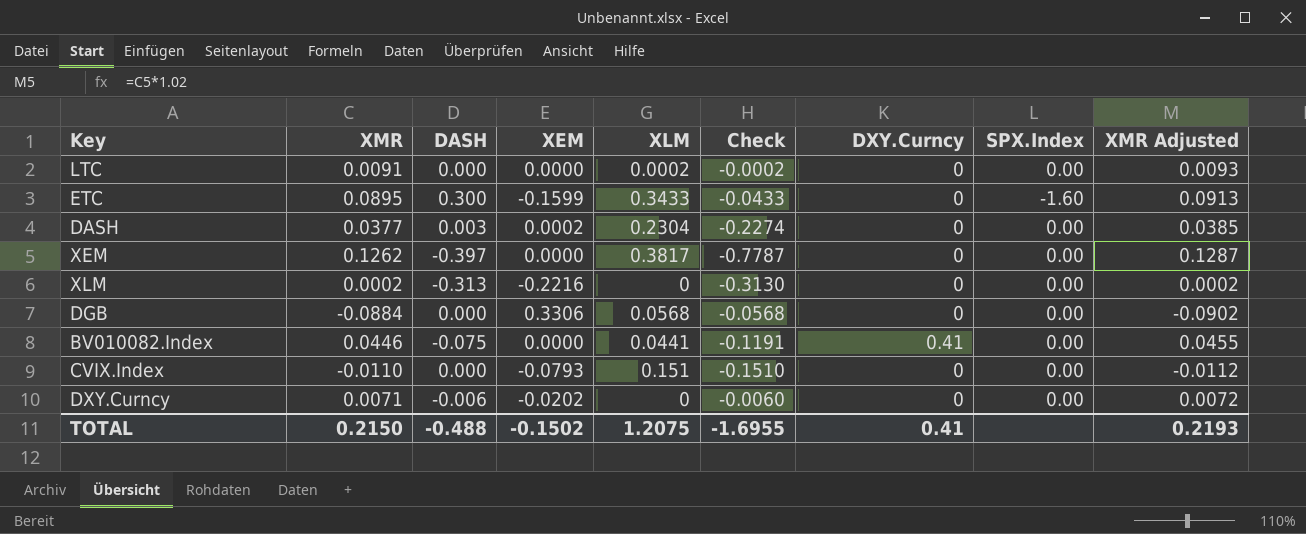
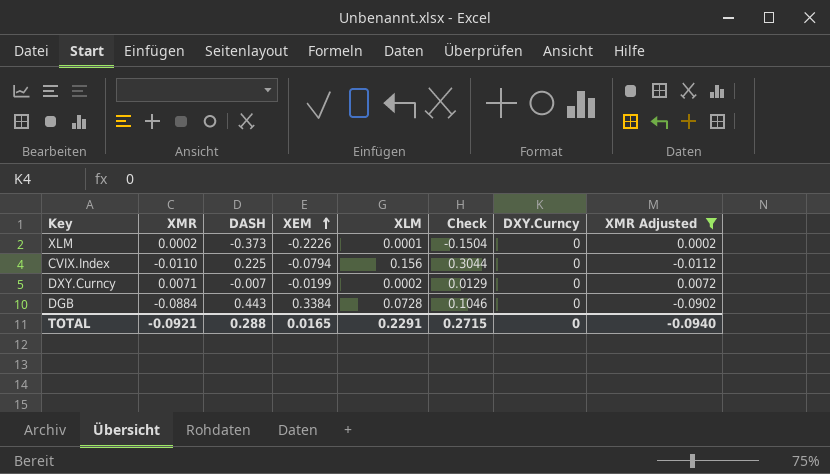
filter: none -> XMR Adjusted <= 0.0072
row order: none -> XEM ascending
column SPX.Index | position: 8 -> none
column Check | formula: [DASH] - [XLM] -> [DASH] - [XEM]
XLM | DASH: -0.313 -> -0.373
XLM | XEM: -0.2216 -> -0.2226
XLM | XLM: 0 -> 0.0001
CVIX.Index | DASH: 0.000 -> 0.225
CVIX.Index | XEM: -0.0793 -> -0.0794
CVIX.Index | XLM: 0.151 -> 0.156
DXY.Curncy | DASH: -0.006 -> -0.007
DXY.Curncy | XEM: -0.0202 -> -0.0199
DXY.Curncy | XLM: 0 -> 0.0002
DGB | DASH: 0.000 -> 0.443
DGB | XEM: 0.3306 -> 0.3384
DGB | XLM: 0.0568 -> 0.0728
TOTAL | XMR: 0.2150 -> -0.0921
TOTAL | DASH: -0.488 -> 0.288
TOTAL | XEM: -0.1502 -> 0.0165
TOTAL | XLM: 1.2075 -> 0.2291
TOTAL | Check: -1.6955 -> 0.2715
TOTAL | DXY.Curncy: 0.41 -> 0
TOTAL | XMR Adjusted: 0.2193 -> -0.0940

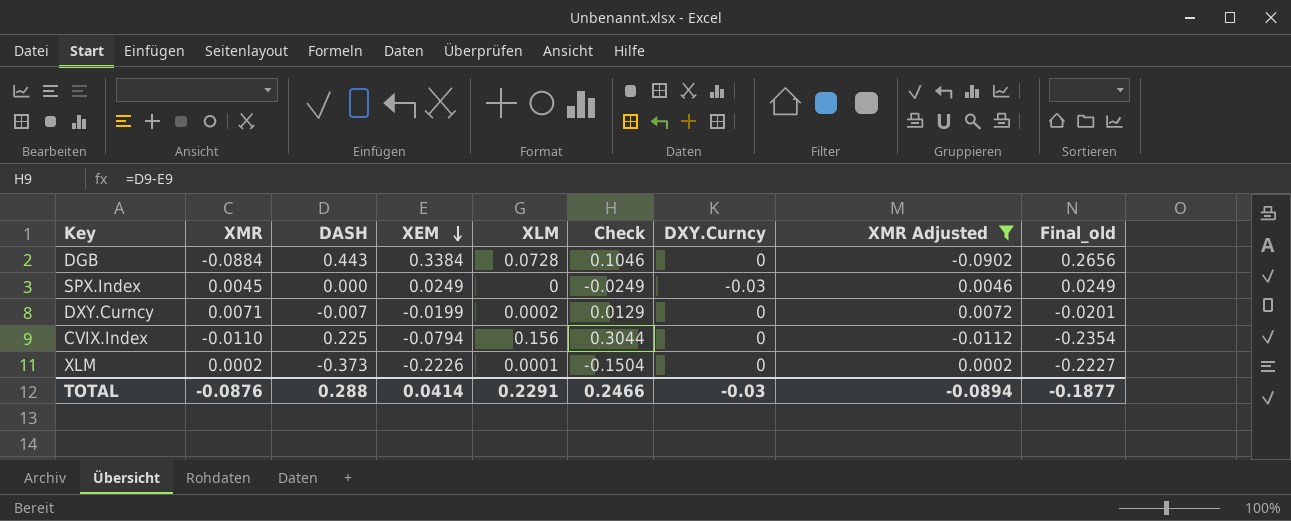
row order: XEM ascending -> XEM descending
column Final_old | formula: none -> [XEM] - [XLM]
row SPX.Index: none -> 0.0045 | 0.000 | 0.0249 | 0 | -0.0249 | -0.03 | 0.0046 | 0.0249
TOTAL | XMR: -0.0921 -> -0.0876
TOTAL | XEM: 0.0165 -> 0.0414
TOTAL | Check: 0.2715 -> 0.2466
TOTAL | DXY.Curncy: 0 -> -0.03
TOTAL | XMR Adjusted: -0.0940 -> -0.0894

